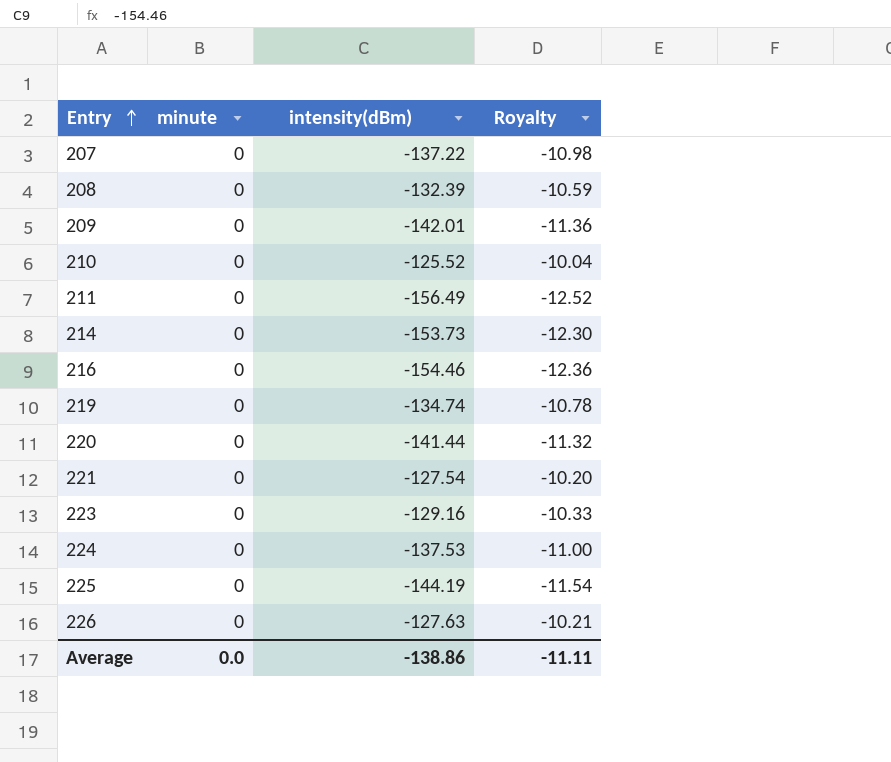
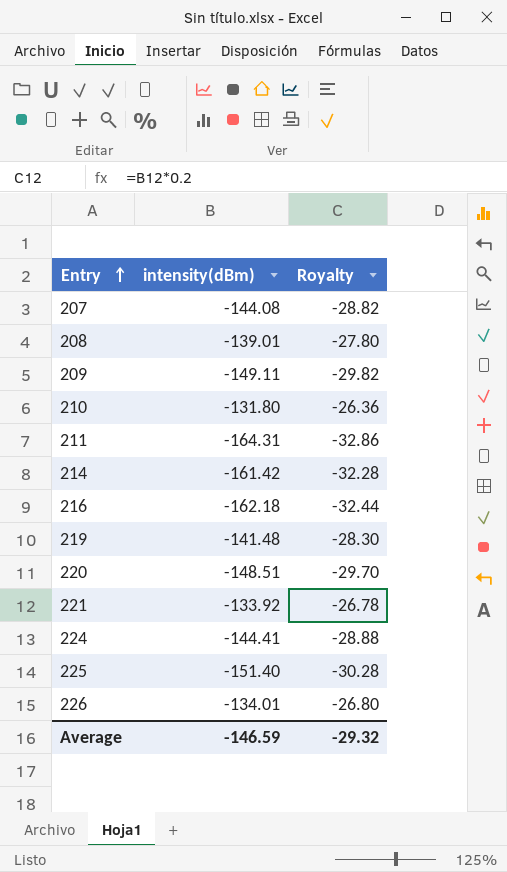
column minute | position: 2 -> none
column Royalty | formula: [intensity(dBm)] * 0.08 -> [intensity(dBm)] * 0.2
row 223: 0 | -129.16 | -10.33 -> none
207 | intensity(dBm): -137.22 -> -144.08
208 | intensity(dBm): -132.39 -> -139.01
209 | intensity(dBm): -142.01 -> -149.11
210 | intensity(dBm): -125.52 -> -131.80
211 | intensity(dBm): -156.49 -> -164.31
214 | intensity(dBm): -153.73 -> -161.42
216 | intensity(dBm): -154.46 -> -162.18
219 | intensity(dBm): -134.74 -> -141.48
220 | intensity(dBm): -141.44 -> -148.51
221 | intensity(dBm): -127.54 -> -133.92
224 | intensity(dBm): -137.53 -> -144.41
225 | intensity(dBm): -144.19 -> -151.40
226 | intensity(dBm): -127.63 -> -134.01
Average | intensity(dBm): -138.86 -> -146.59
Average | Royalty: -11.11 -> -29.32

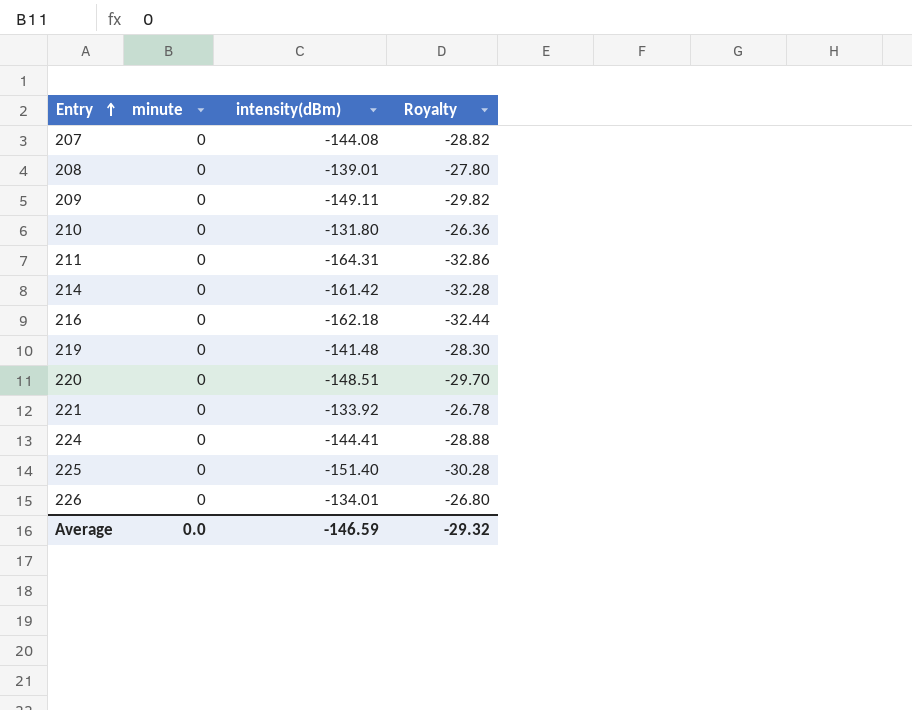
column minute | position: none -> 2

